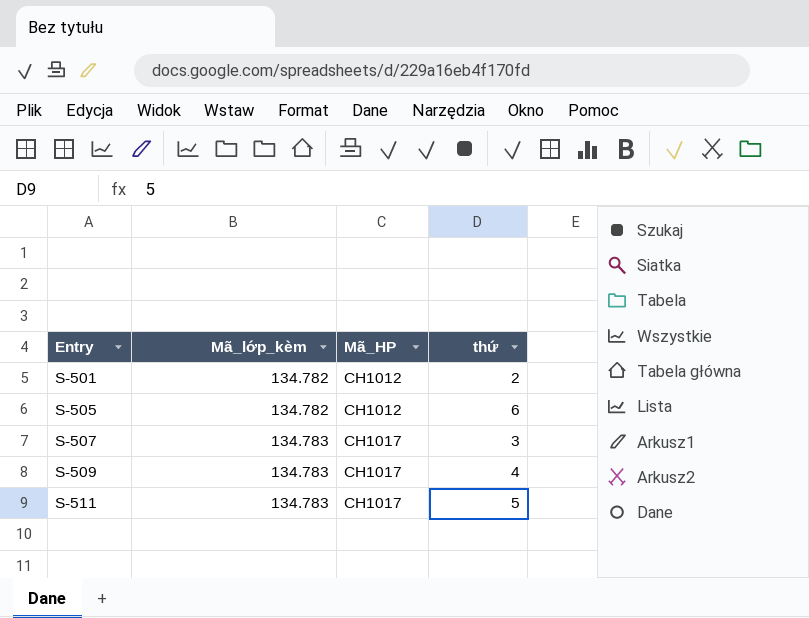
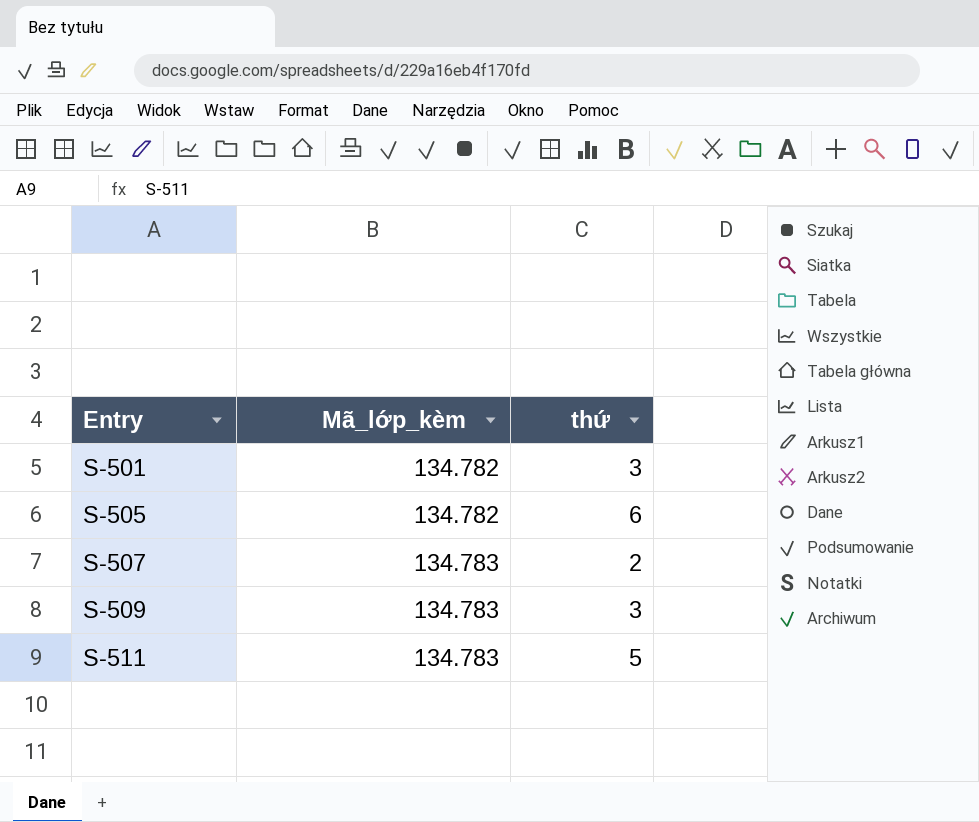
column Mã_HP | position: 3 -> none
S-501 | thứ: 2 -> 3
S-507 | thứ: 3 -> 2
S-509 | thứ: 4 -> 3

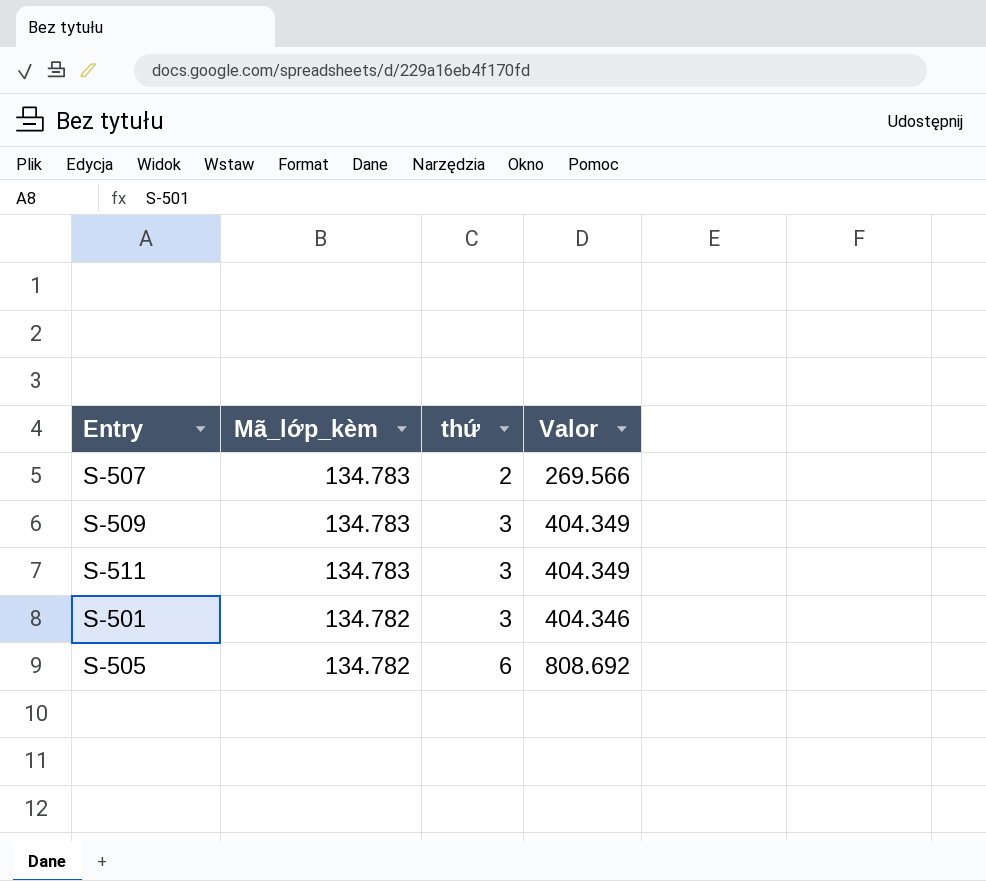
row order: Entry ascending -> Mã_lớp_kèm descending
column Valor | formula: none -> [Mã_lớp_kèm] * [thứ]
S-511 | thứ: 5 -> 3

